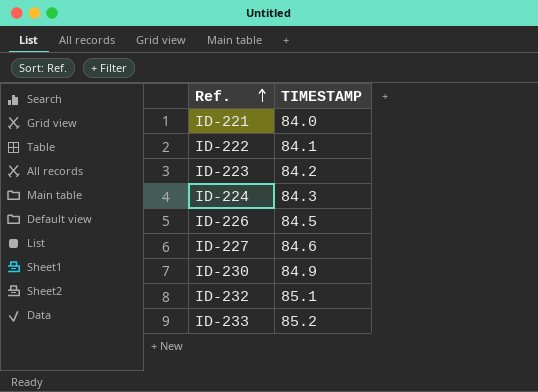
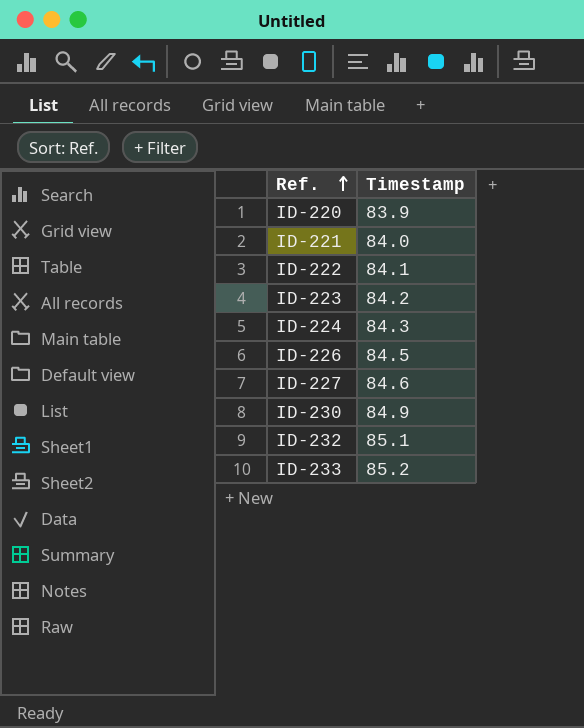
column name: TIMESTAMP -> Timestamp
row ID-220: none -> 83.9

